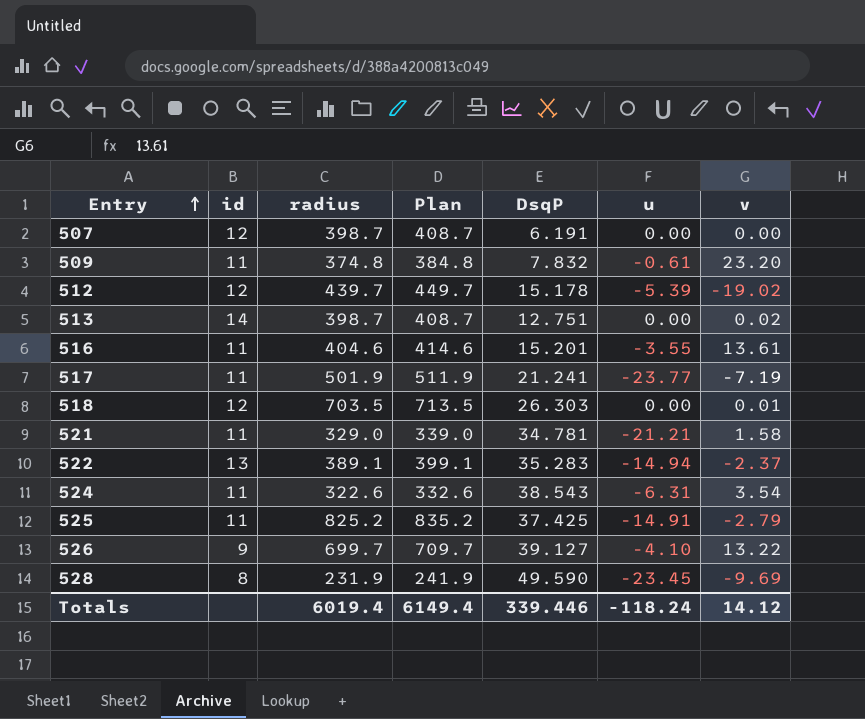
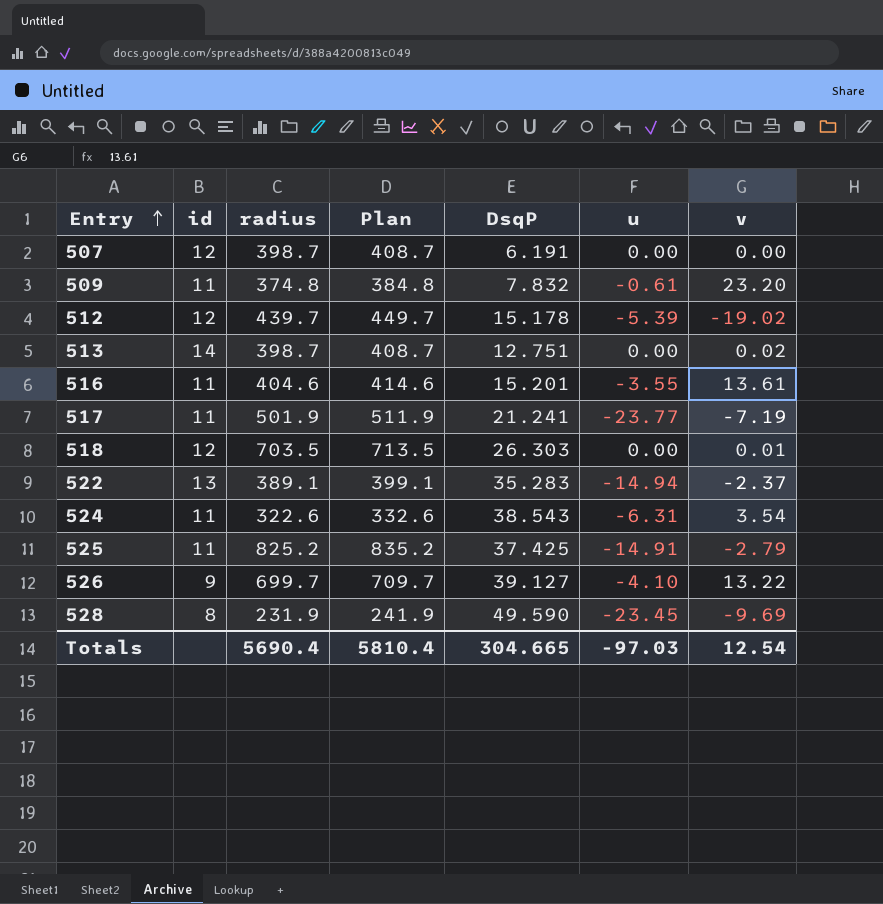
row 521: 11 | 329.0 | 339.0 | 34.781 | -21.21 | 1.58 -> none
Totals | radius: 6019.4 -> 5690.4
Totals | Plan: 6149.4 -> 5810.4
Totals | DsqP: 339.446 -> 304.665
Totals | u: -118.24 -> -97.03
Totals | v: 14.12 -> 12.54

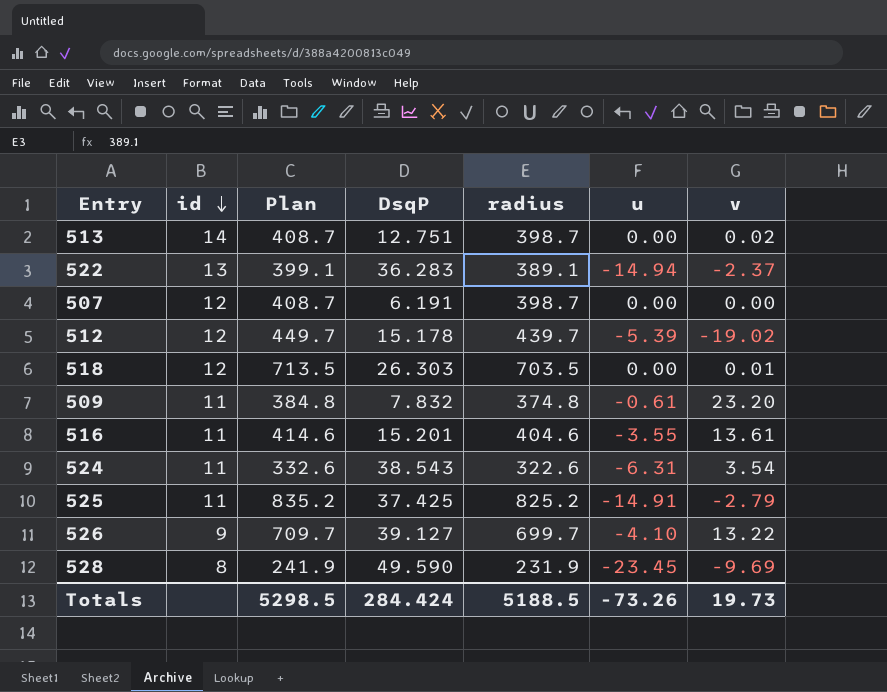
row order: Entry ascending -> id descending
column radius | position: 3 -> 5
row 517: 11 | 501.9 | 511.9 | 21.241 | -23.77 | -7.19 -> none
522 | DsqP: 35.283 -> 36.283
Totals | Plan: 5810.4 -> 5298.5
Totals | DsqP: 304.665 -> 284.424
Totals | radius: 5690.4 -> 5188.5
Totals | u: -97.03 -> -73.26
Totals | v: 12.54 -> 19.73

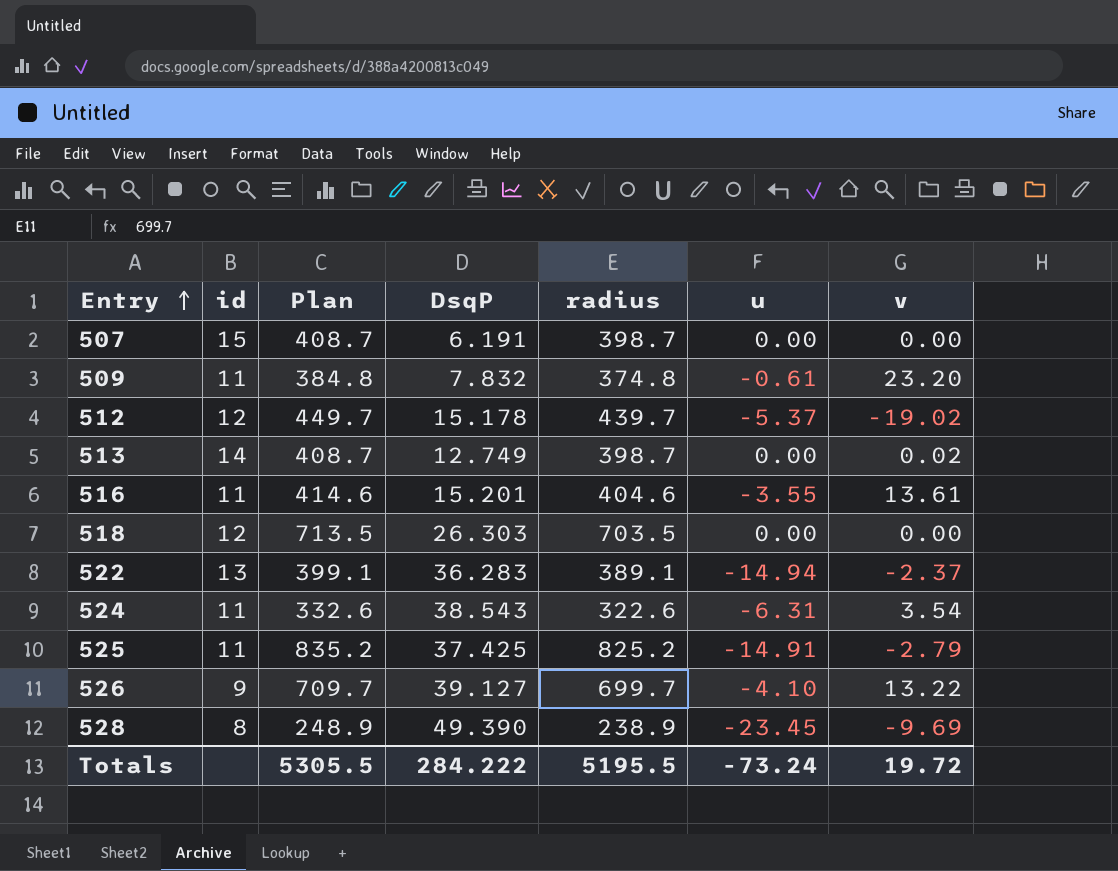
row order: id descending -> Entry ascending
507 | id: 12 -> 15
512 | u: -5.39 -> -5.37
513 | DsqP: 12.751 -> 12.749
518 | v: 0.01 -> 0.00
528 | Plan: 241.9 -> 248.9
528 | DsqP: 49.590 -> 49.390
528 | radius: 231.9 -> 238.9
Totals | Plan: 5298.5 -> 5305.5
Totals | DsqP: 284.424 -> 284.222
Totals | radius: 5188.5 -> 5195.5
Totals | u: -73.26 -> -73.24
Totals | v: 19.73 -> 19.72

